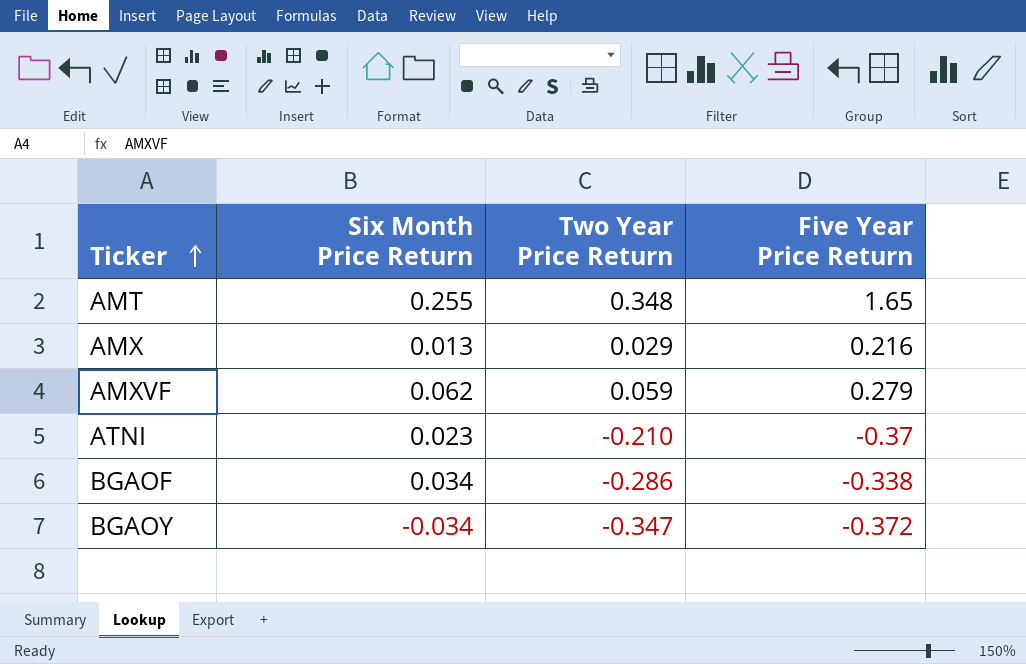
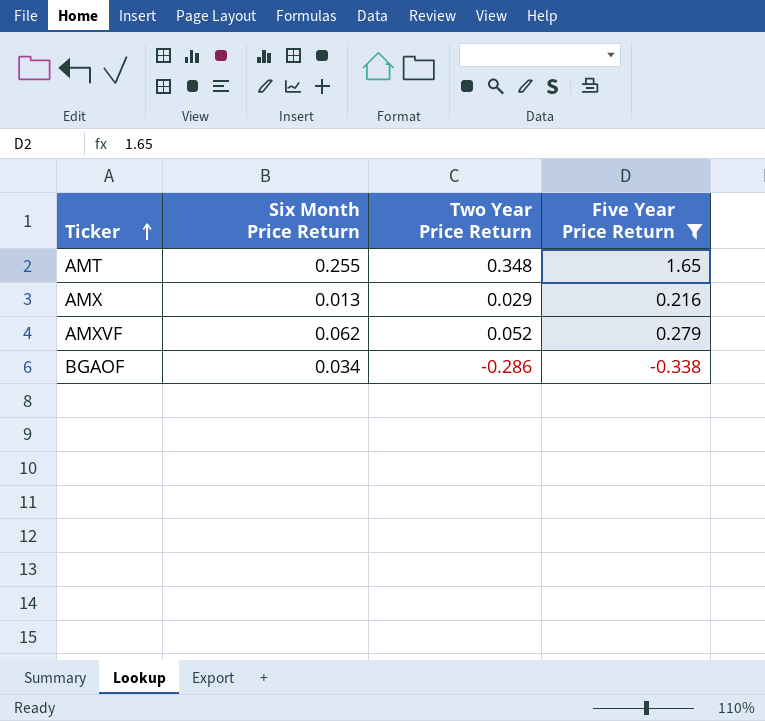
filter: none -> Five Year Price Return >= -0.338
AMXVF | Two Year Price Return: 0.059 -> 0.052

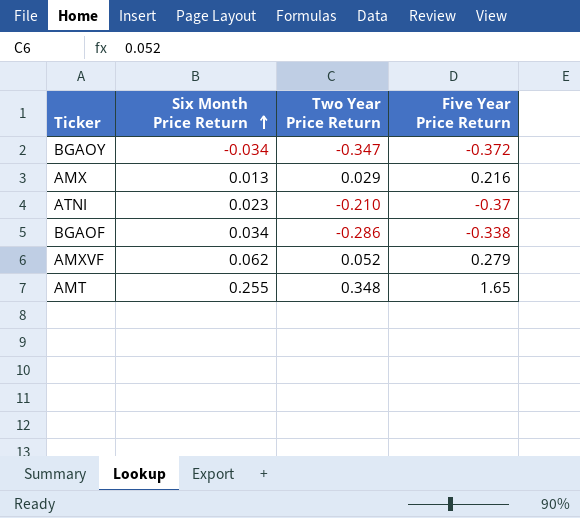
filter: Five Year Price Return >= -0.338 -> none
row order: Ticker ascending -> Six Month Price Return ascending

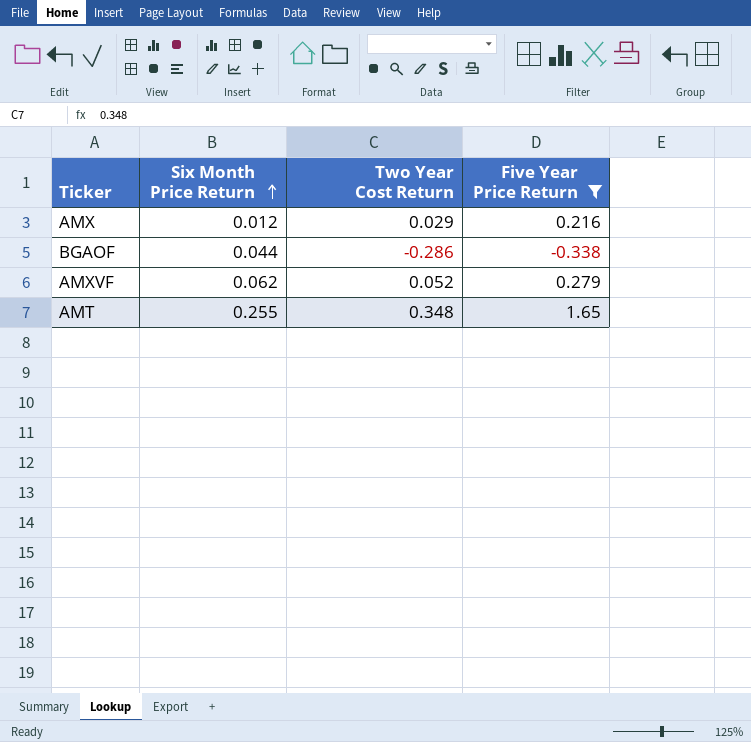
filter: none -> Five Year Price Return >= -0.338
column name: Two Year Price Return -> Two Year Cost Return
AMX | Six Month Price Return: 0.013 -> 0.012
BGAOF | Six Month Price Return: 0.034 -> 0.044

